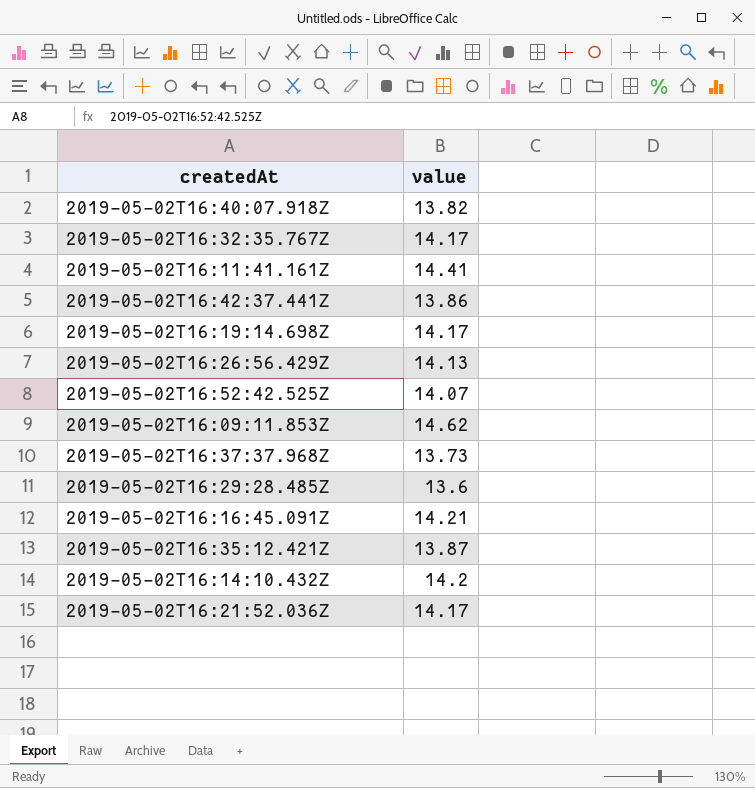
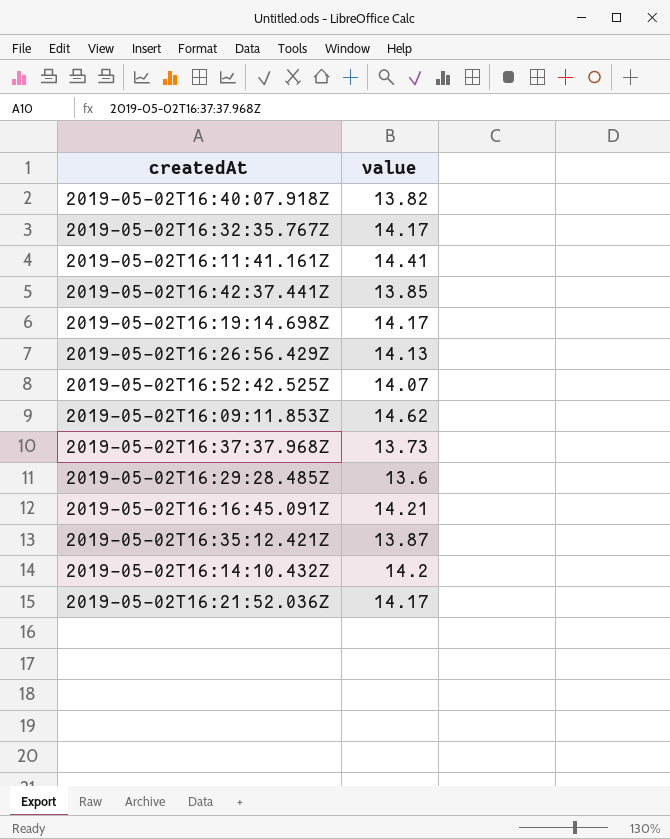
2019-05-02T16:42:37.441Z | value: 13.86 -> 13.85

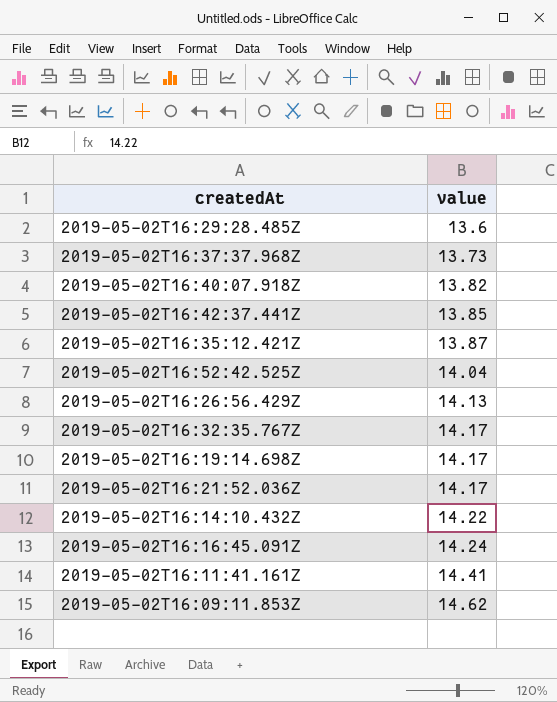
row order: none -> value ascending
2019-05-02T16:52:42.525Z | value: 14.07 -> 14.04
2019-05-02T16:14:10.432Z | value: 14.2 -> 14.22
2019-05-02T16:16:45.091Z | value: 14.21 -> 14.24

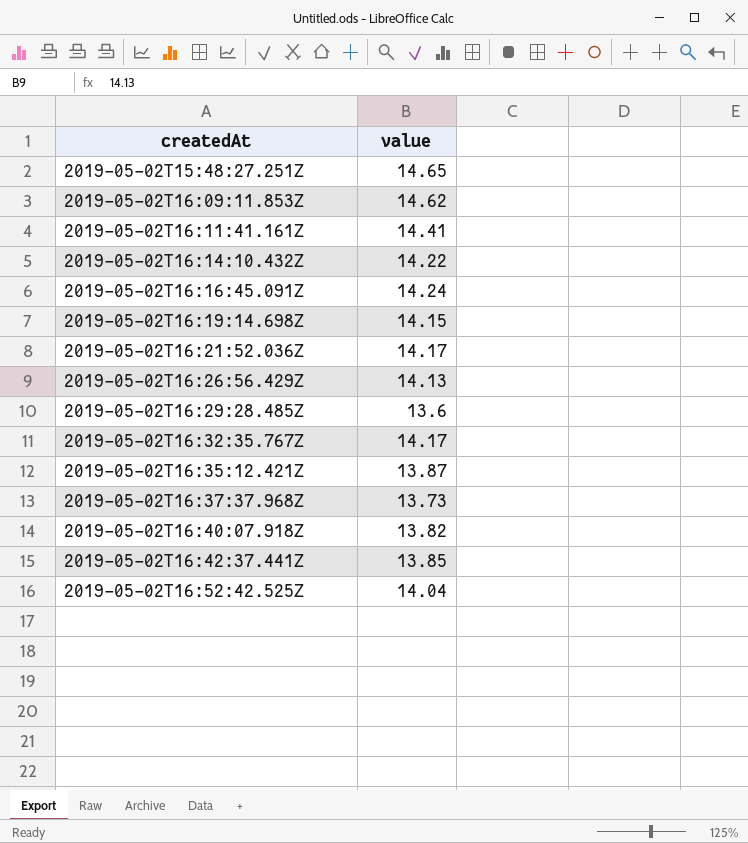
row order: value ascending -> createdAt ascending
row 2019-05-02T15:48:27.251Z: none -> 14.65
2019-05-02T16:19:14.698Z | value: 14.17 -> 14.15

